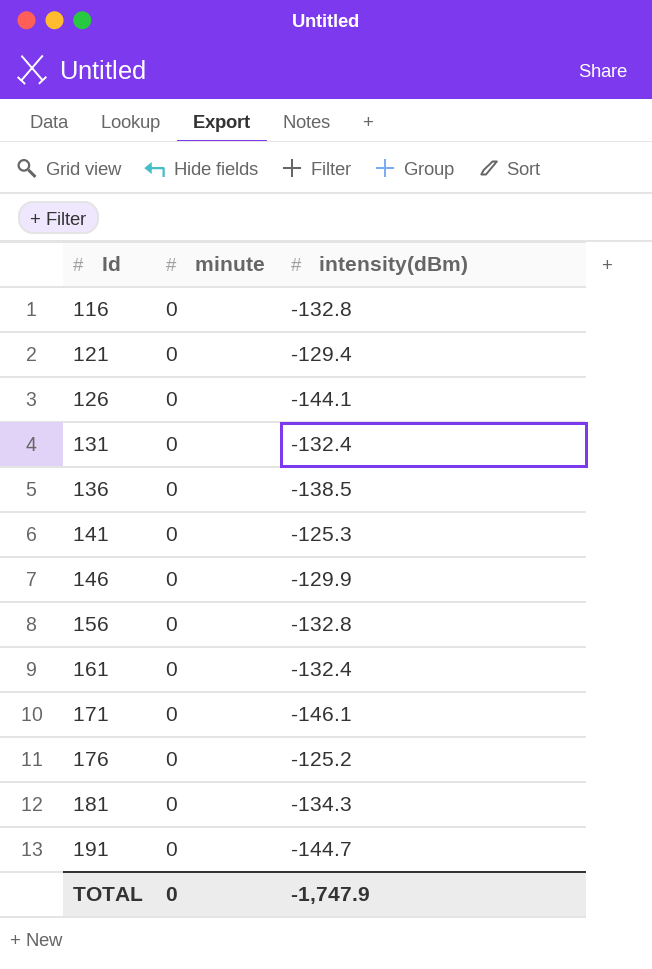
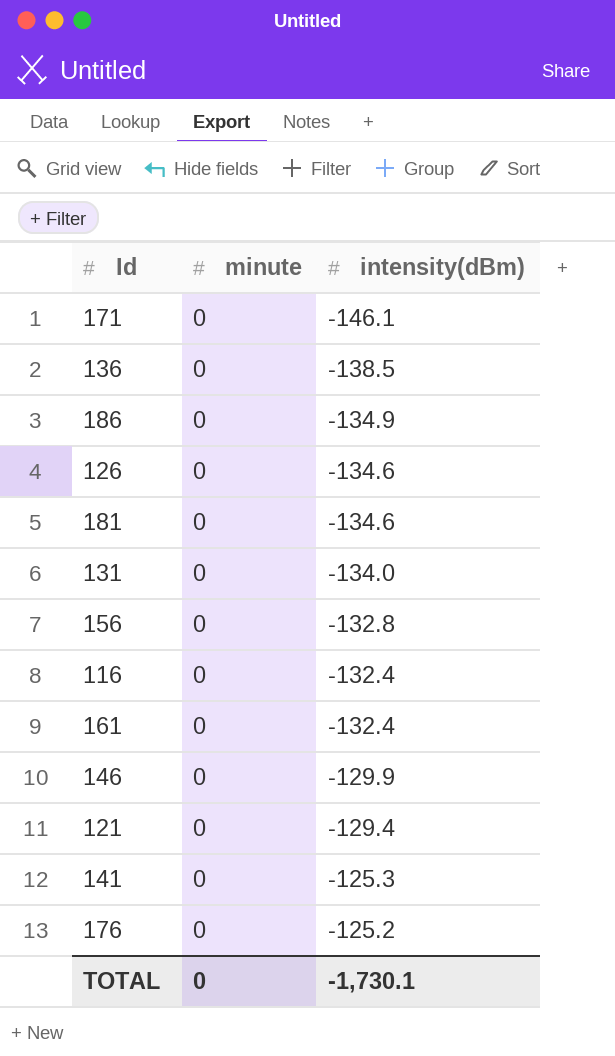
row order: Id ascending -> intensity(dBm) ascending
row 191: 0 | -144.7 -> none
row 186: none -> 0 | -134.9
126 | intensity(dBm): -144.1 -> -134.6
181 | intensity(dBm): -134.3 -> -134.6
131 | intensity(dBm): -132.4 -> -134.0
116 | intensity(dBm): -132.8 -> -132.4
TOTAL | intensity(dBm): -1,747.9 -> -1,730.1

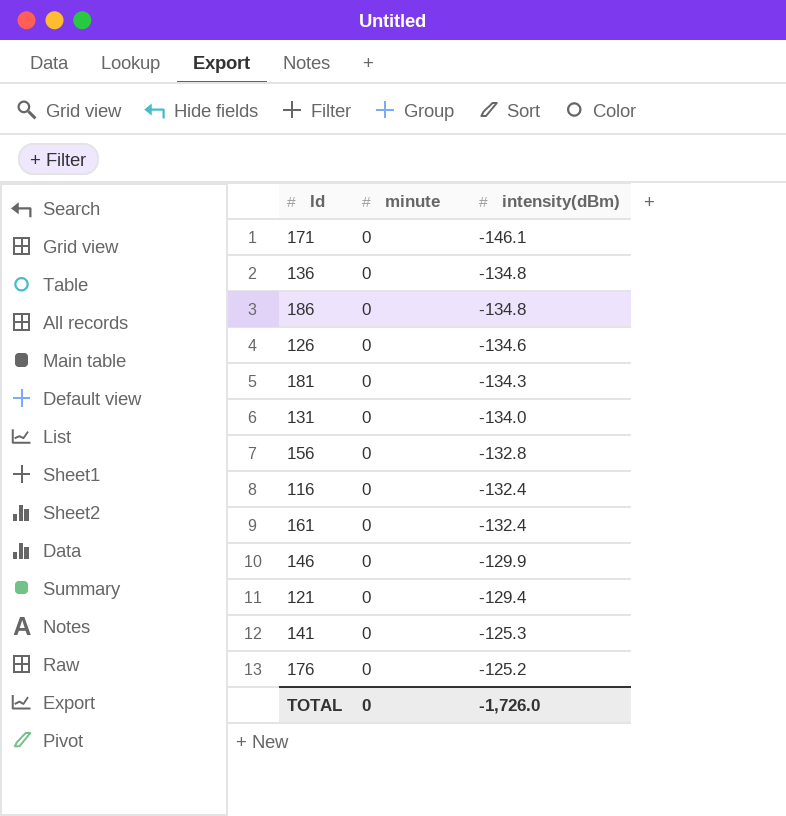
136 | intensity(dBm): -138.5 -> -134.8
186 | intensity(dBm): -134.9 -> -134.8
181 | intensity(dBm): -134.6 -> -134.3
TOTAL | intensity(dBm): -1,730.1 -> -1,726.0

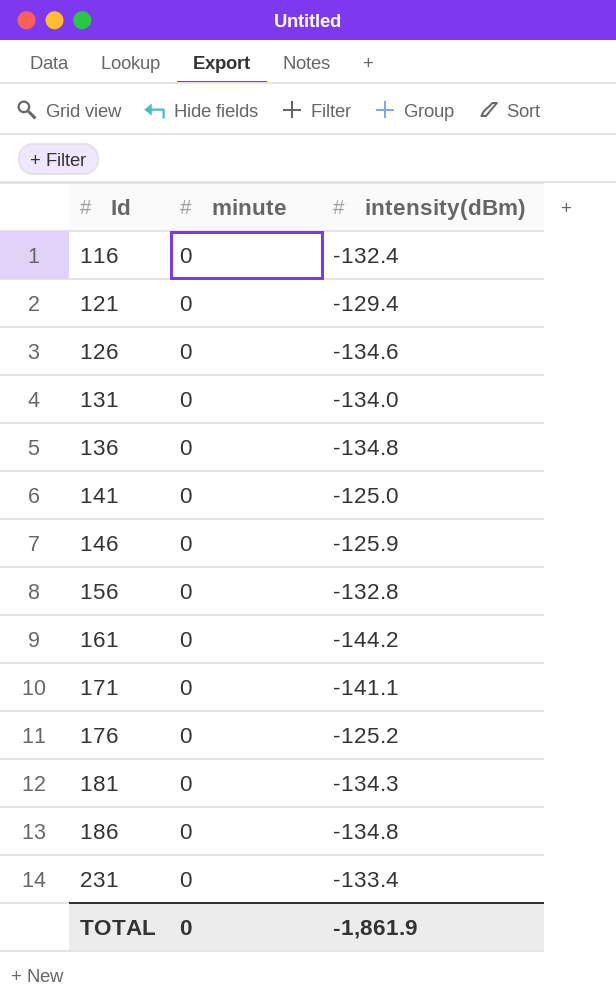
row order: intensity(dBm) ascending -> Id ascending
141 | intensity(dBm): -125.3 -> -125.0
146 | intensity(dBm): -129.9 -> -125.9
161 | intensity(dBm): -132.4 -> -144.2
171 | intensity(dBm): -146.1 -> -141.1
row 231: none -> 0 | -133.4
TOTAL | intensity(dBm): -1,726.0 -> -1,861.9

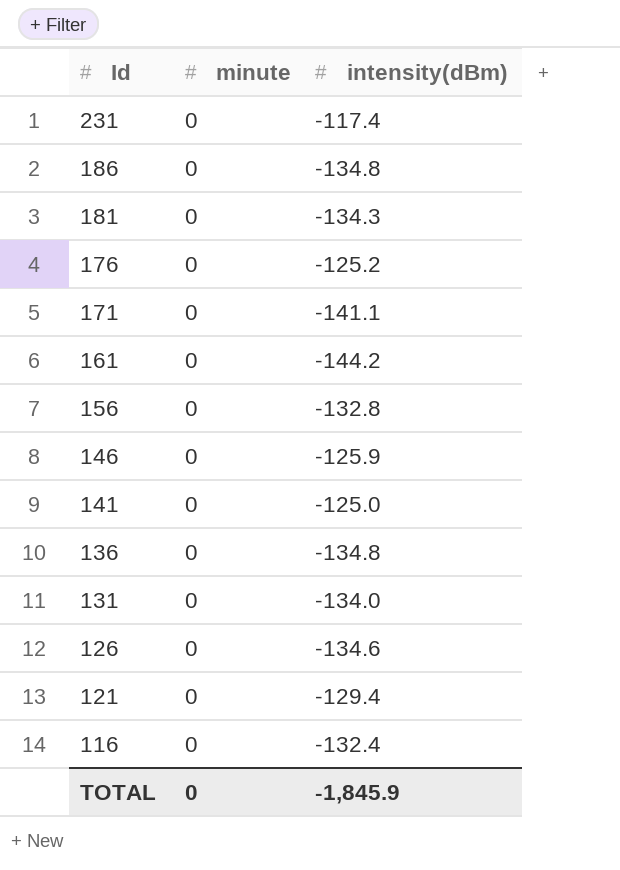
row order: Id ascending -> Id descending
231 | intensity(dBm): -133.4 -> -117.4
TOTAL | intensity(dBm): -1,861.9 -> -1,845.9

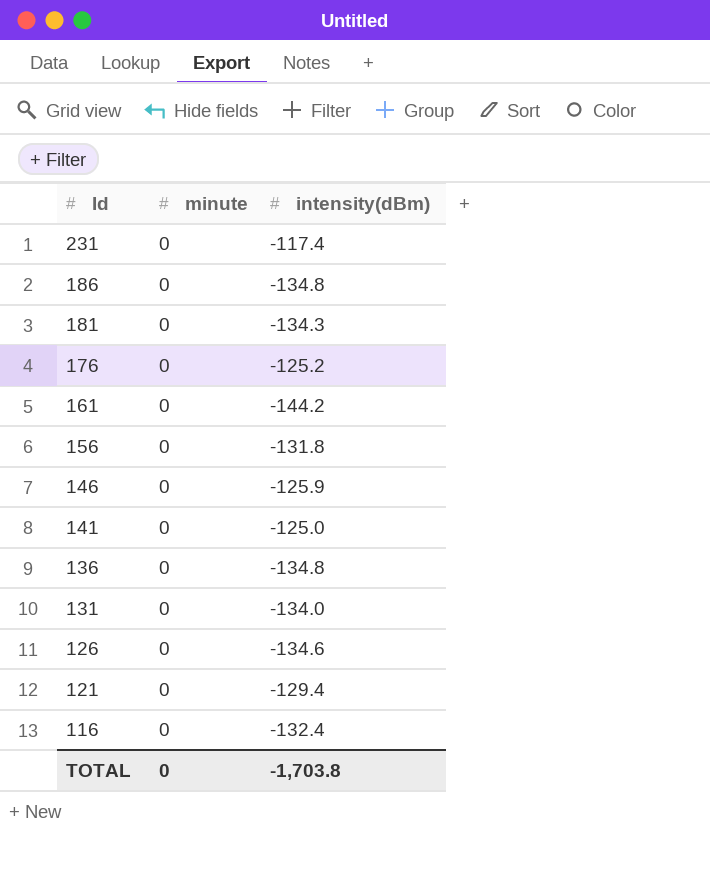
row 171: 0 | -141.1 -> none
156 | intensity(dBm): -132.8 -> -131.8
TOTAL | intensity(dBm): -1,845.9 -> -1,703.8

